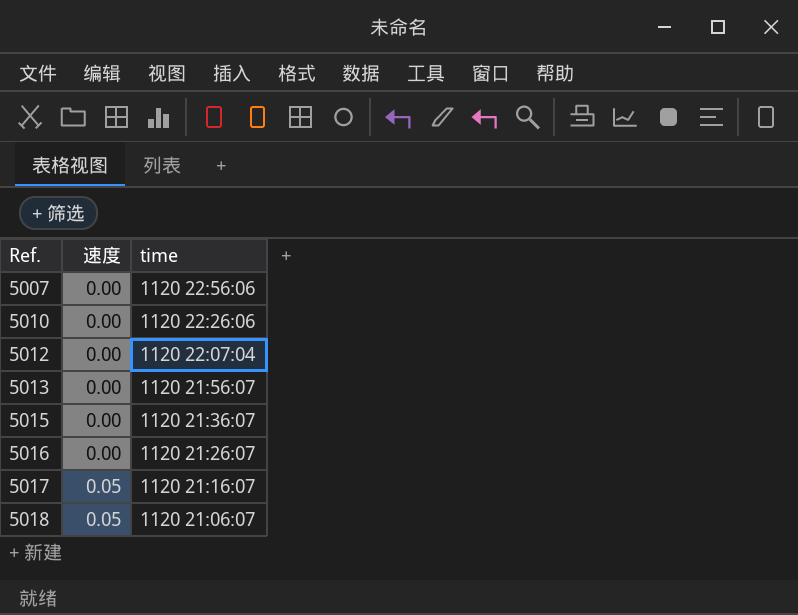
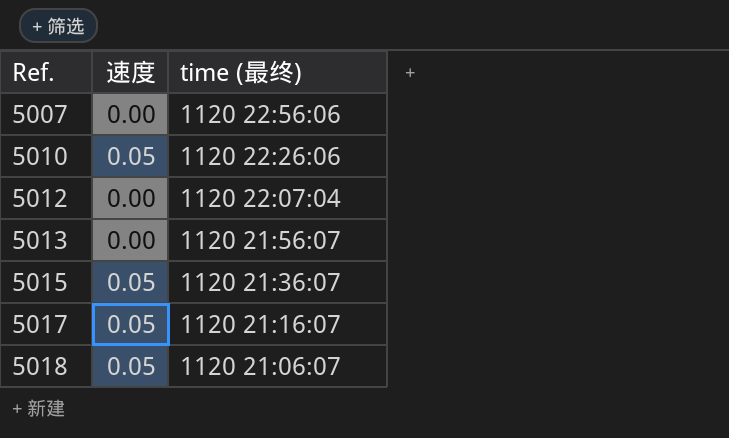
column name: time -> time (最终)
row 5016: 0.00 | 1120 21:26:07 -> none
5010 | 速度: 0.00 -> 0.05
5015 | 速度: 0.00 -> 0.05

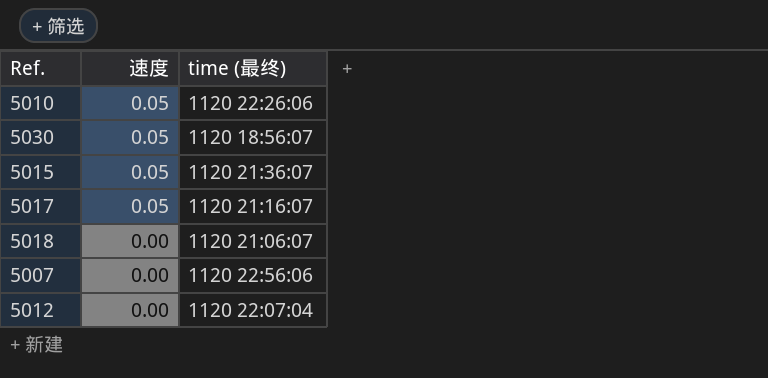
row order: Ref. ascending -> 速度 descending
row 5013: 0.00 | 1120 21:56:07 -> none
row 5030: none -> 0.05 | 1120 18:56:07
5018 | 速度: 0.05 -> 0.00

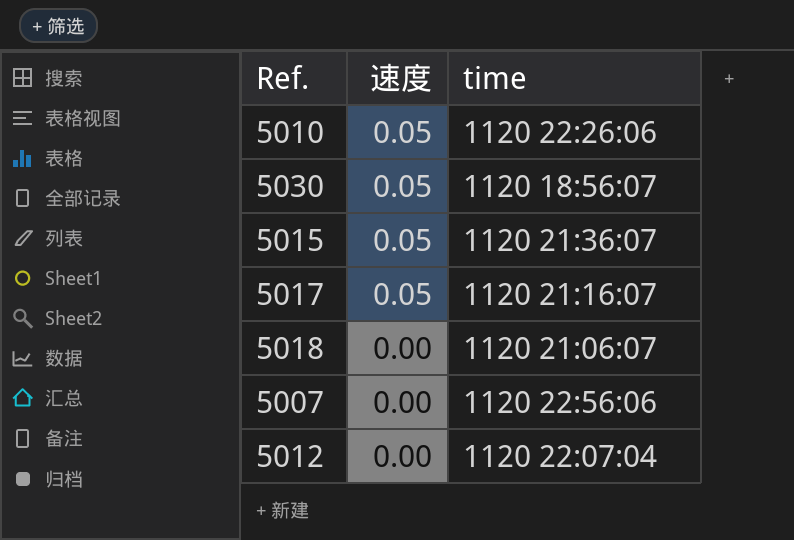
column name: time (最终) -> time

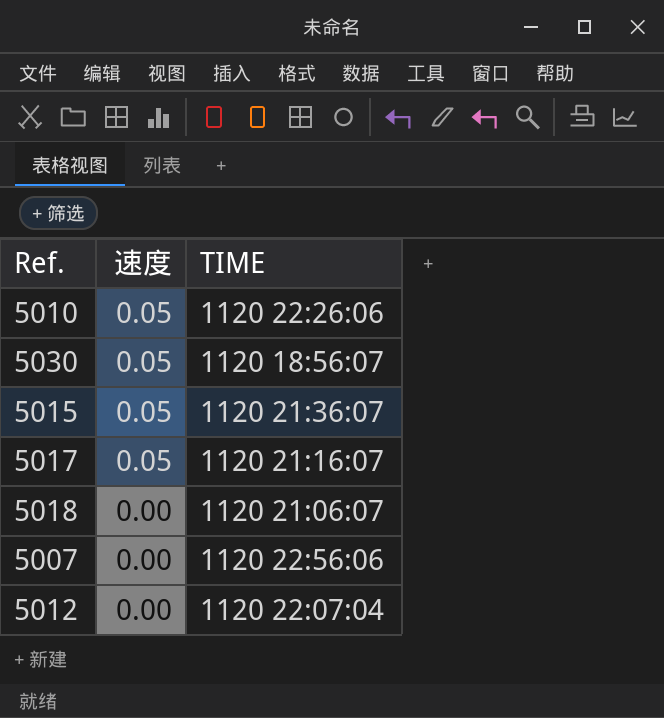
column name: time -> TIME

